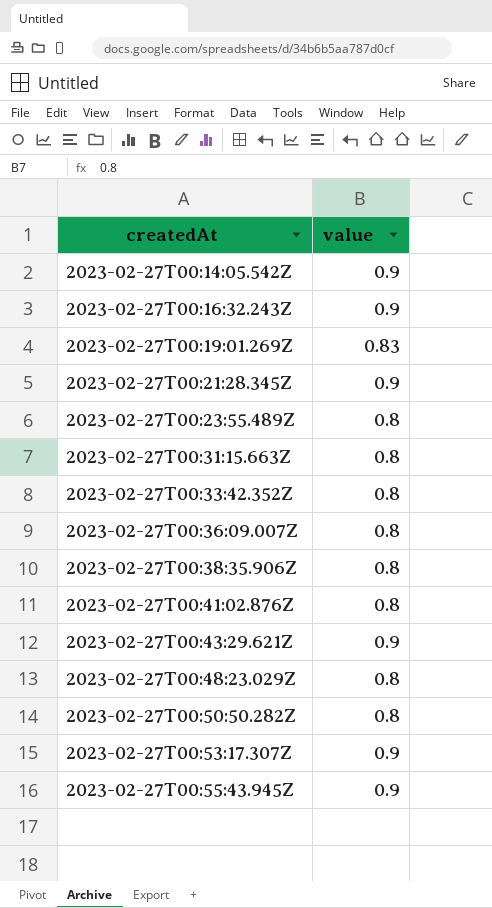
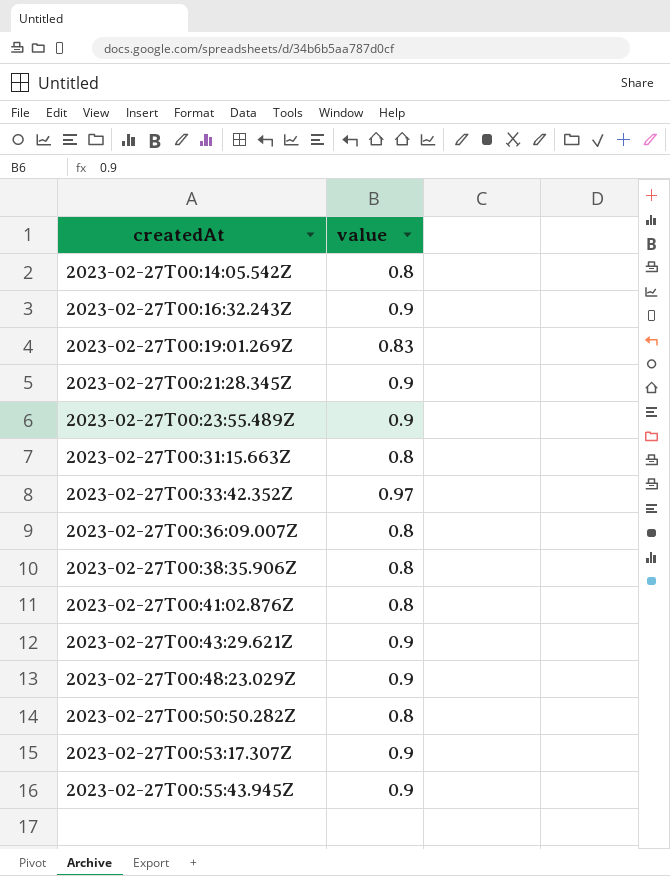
2023-02-27T00:14:05.542Z | value: 0.9 -> 0.8
2023-02-27T00:23:55.489Z | value: 0.8 -> 0.9
2023-02-27T00:33:42.352Z | value: 0.8 -> 0.97
2023-02-27T00:48:23.029Z | value: 0.8 -> 0.9

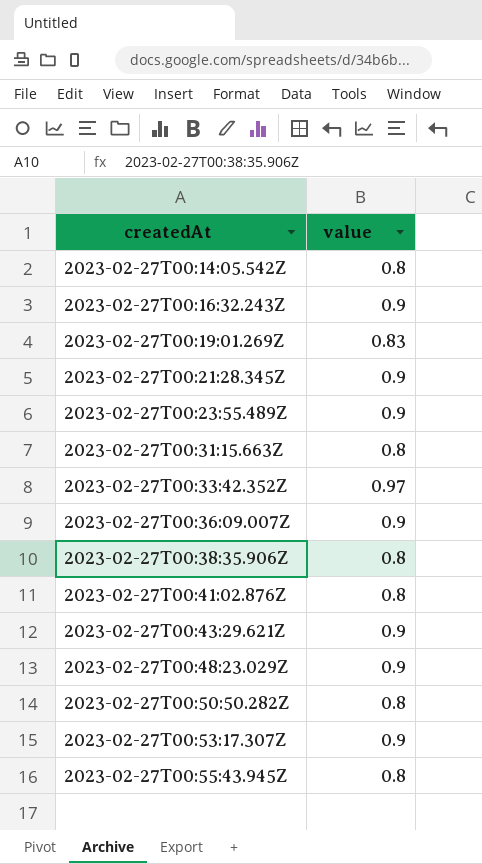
2023-02-27T00:36:09.007Z | value: 0.8 -> 0.9
2023-02-27T00:55:43.945Z | value: 0.9 -> 0.8

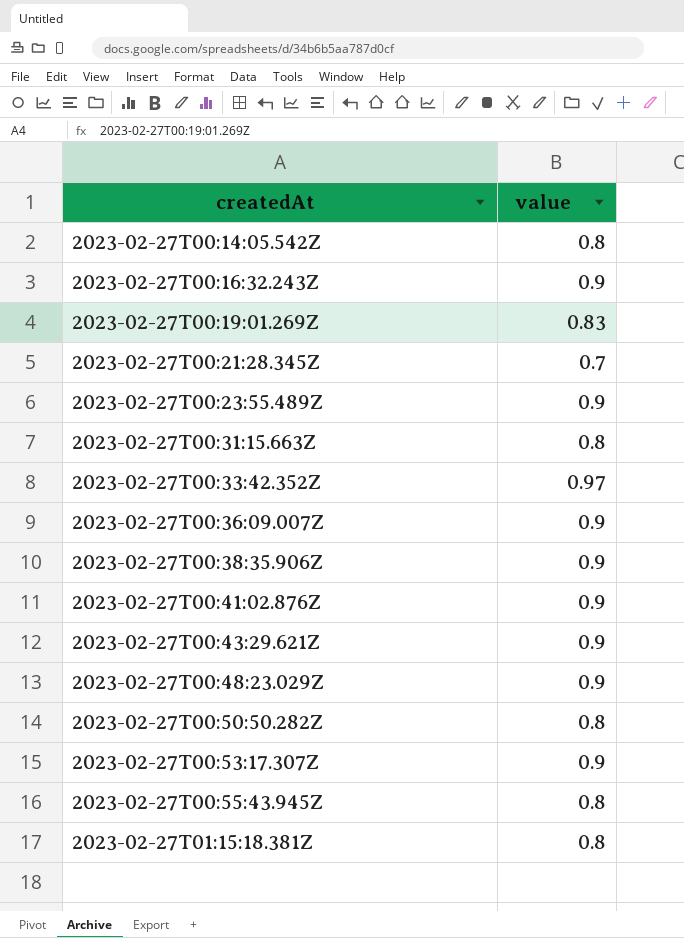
2023-02-27T00:21:28.345Z | value: 0.9 -> 0.7
2023-02-27T00:38:35.906Z | value: 0.8 -> 0.9
2023-02-27T00:41:02.876Z | value: 0.8 -> 0.9
row 2023-02-27T01:15:18.381Z: none -> 0.8

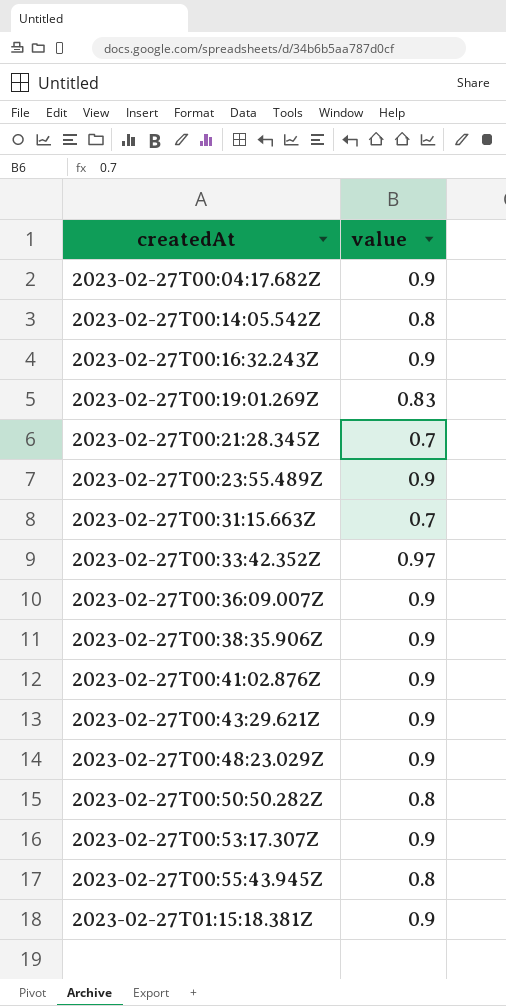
row 2023-02-27T00:04:17.682Z: none -> 0.9
2023-02-27T00:31:15.663Z | value: 0.8 -> 0.7
2023-02-27T01:15:18.381Z | value: 0.8 -> 0.9

